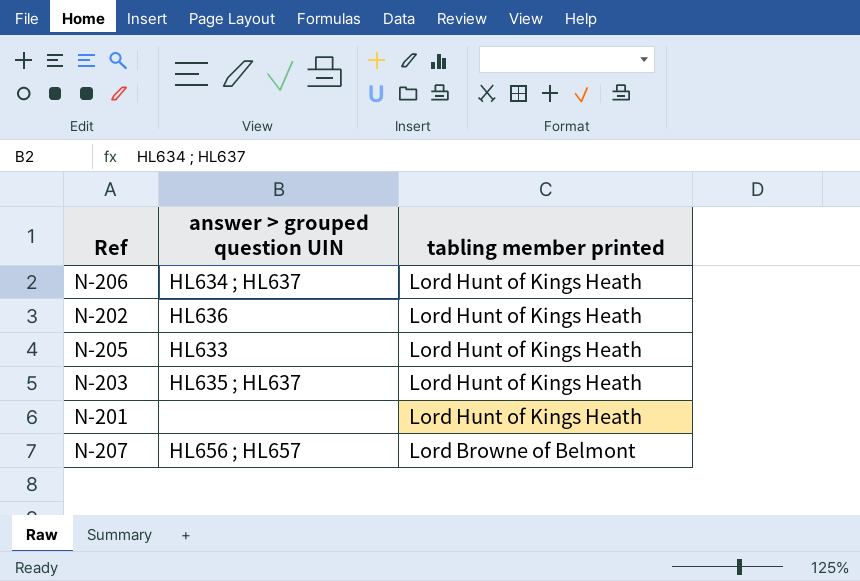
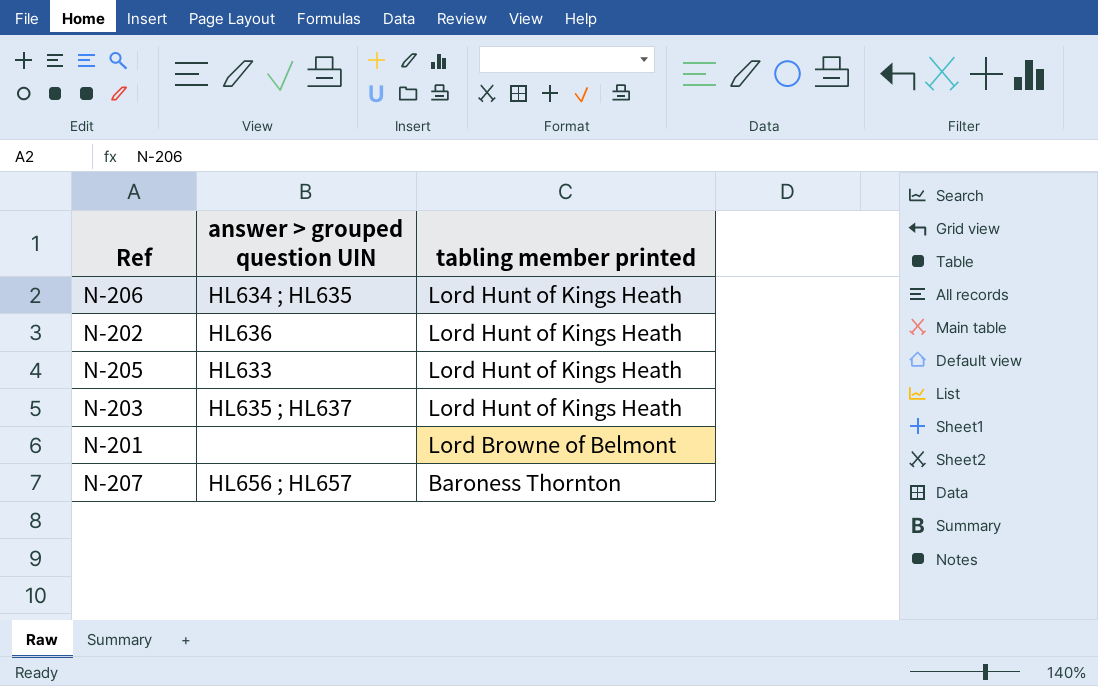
N-206 | answer > grouped question UIN: HL634 ; HL637 -> HL634 ; HL635
N-201 | tabling member printed: Lord Hunt of Kings Heath -> Lord Browne of Belmont
N-207 | tabling member printed: Lord Browne of Belmont -> Baroness Thornton

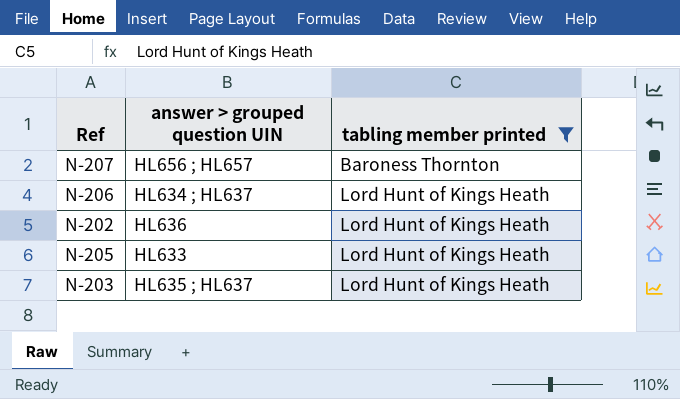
filter: none -> tabling member printed != Lord Browne of Belmont
row order: tabling member printed descending -> tabling member printed ascending
N-206 | answer > grouped question UIN: HL634 ; HL635 -> HL634 ; HL637

